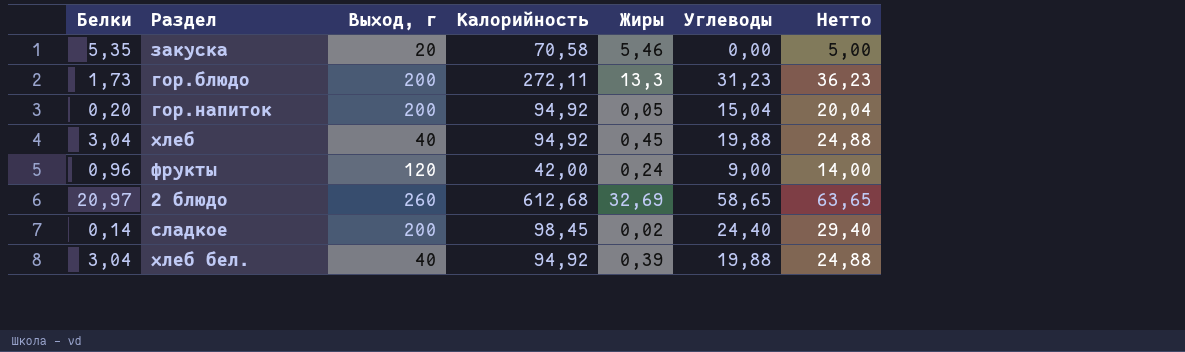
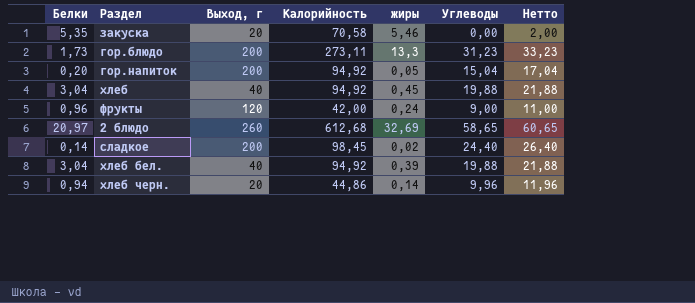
column name: Жиры -> жиры
column Нетто | formula: [Углеводы] + 5 -> [Углеводы] + 2
гор.блюдо | Калорийность: 272,11 -> 273,11
row хлеб черн.: none -> 0,94 | 20 | 44,86 | 0,14 | 9,96 | 11,96

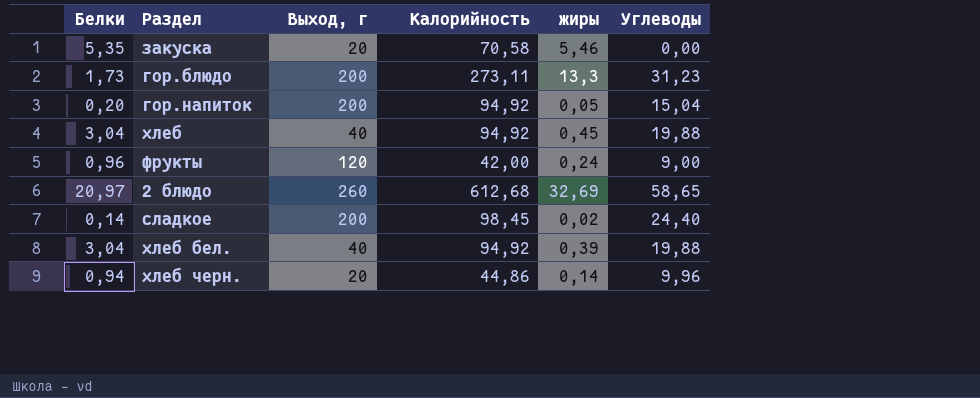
column Нетто | formula: [Углеводы] + 2 -> none

